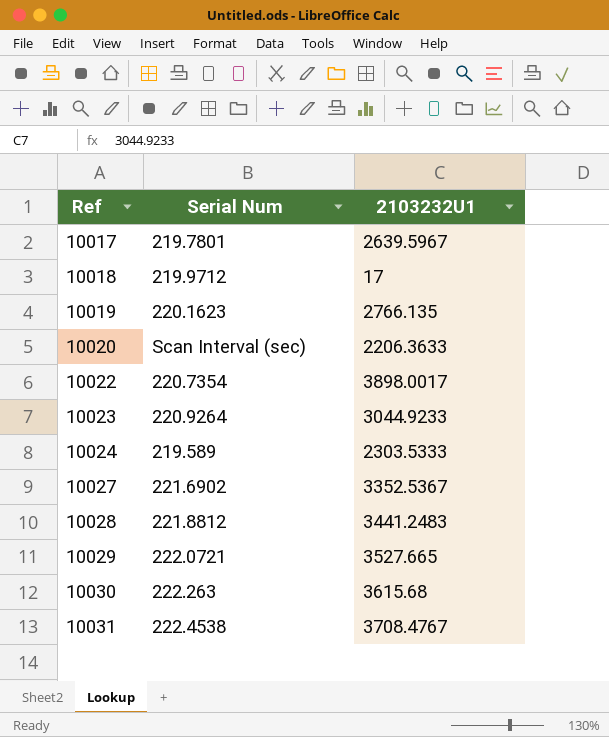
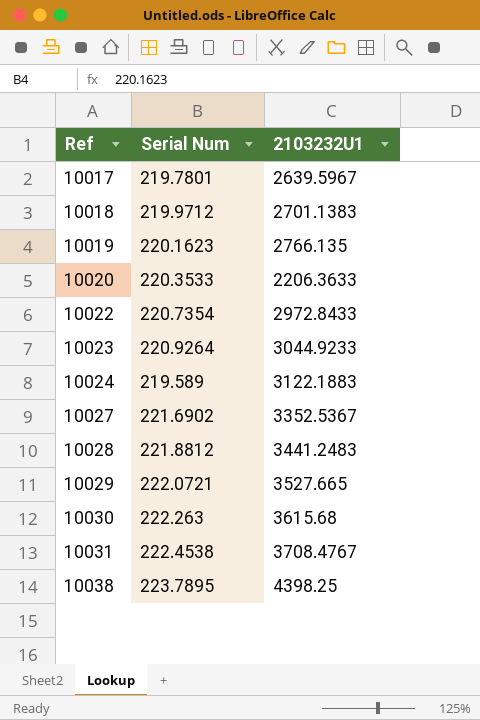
10018 | 2103232U1: 17 -> 2701.1383
10020 | Serial Num: Scan Interval (sec) -> 220.3533
10022 | 2103232U1: 3898.0017 -> 2972.8433
10024 | 2103232U1: 2303.5333 -> 3122.1883
row 10038: none -> 223.7895 | 4398.25

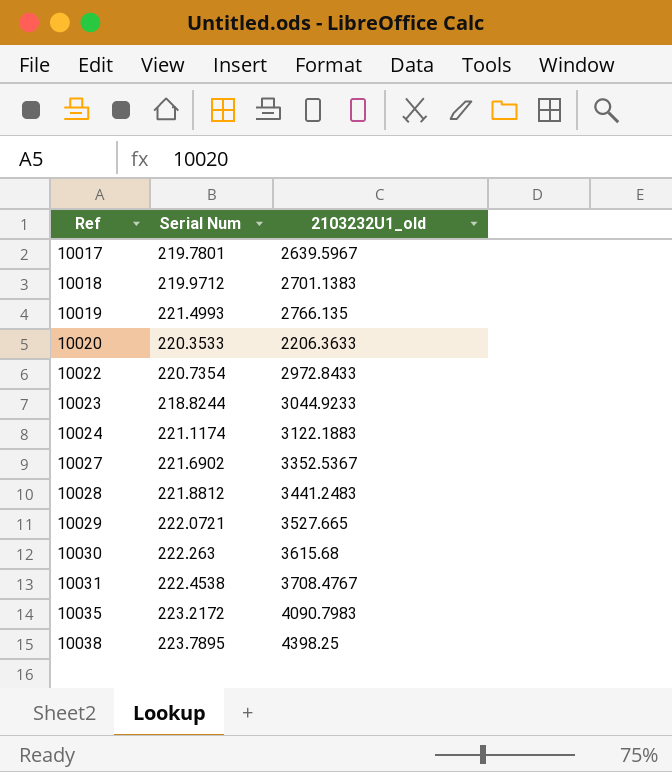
column name: 2103232U1 -> 2103232U1_old
10019 | Serial Num: 220.1623 -> 221.4993
10023 | Serial Num: 220.9264 -> 218.8244
10024 | Serial Num: 219.589 -> 221.1174
row 10035: none -> 223.2172 | 4090.7983

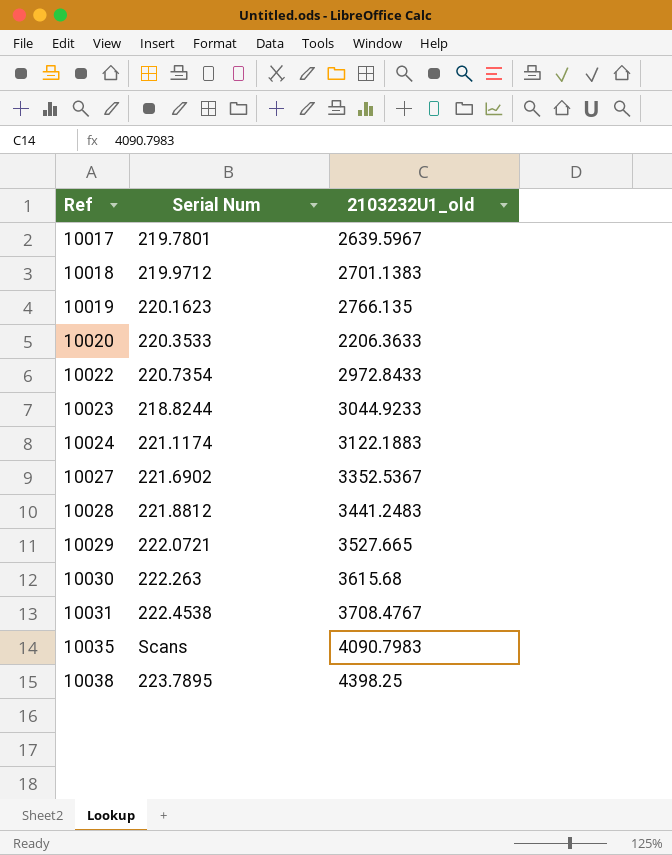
10019 | Serial Num: 221.4993 -> 220.1623
10035 | Serial Num: 223.2172 -> Scans

